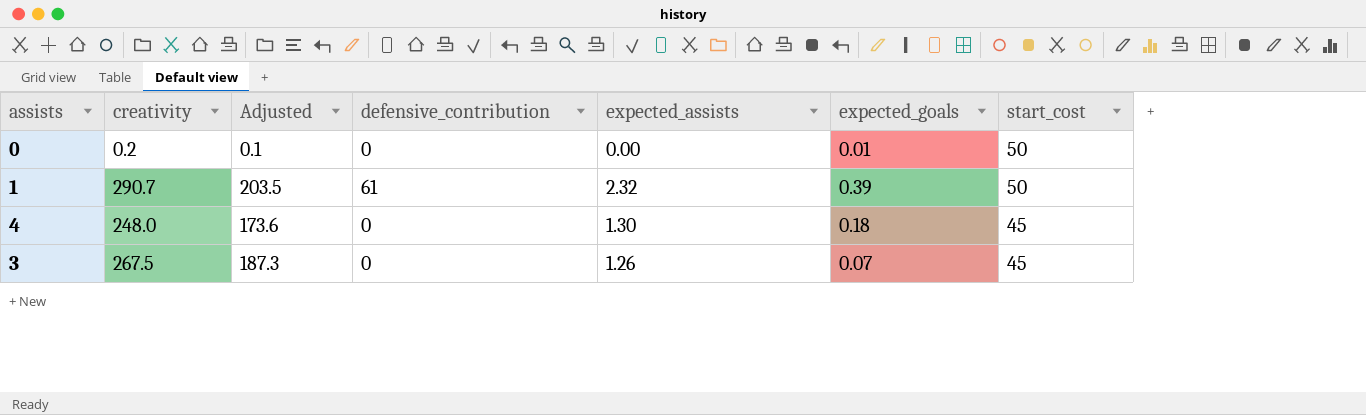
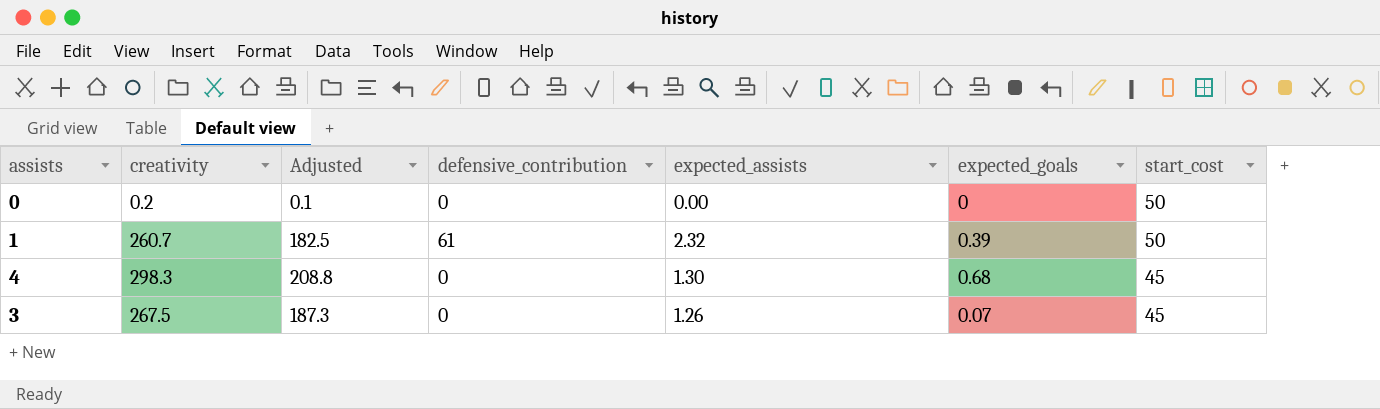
0 | expected_goals: 0.01 -> 0
1 | creativity: 290.7 -> 260.7
1 | Adjusted: 203.5 -> 182.5
4 | creativity: 248.0 -> 298.3
4 | Adjusted: 173.6 -> 208.8
4 | expected_goals: 0.18 -> 0.68

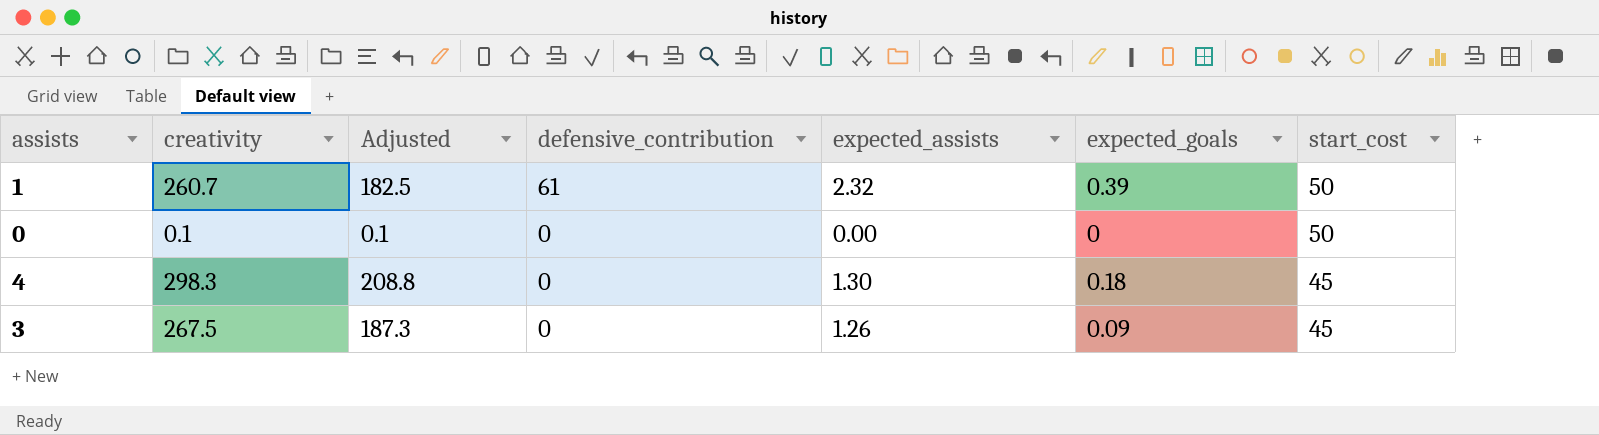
row order: start_cost descending -> defensive_contribution descending
0 | creativity: 0.2 -> 0.1
4 | expected_goals: 0.68 -> 0.18
3 | expected_goals: 0.07 -> 0.09

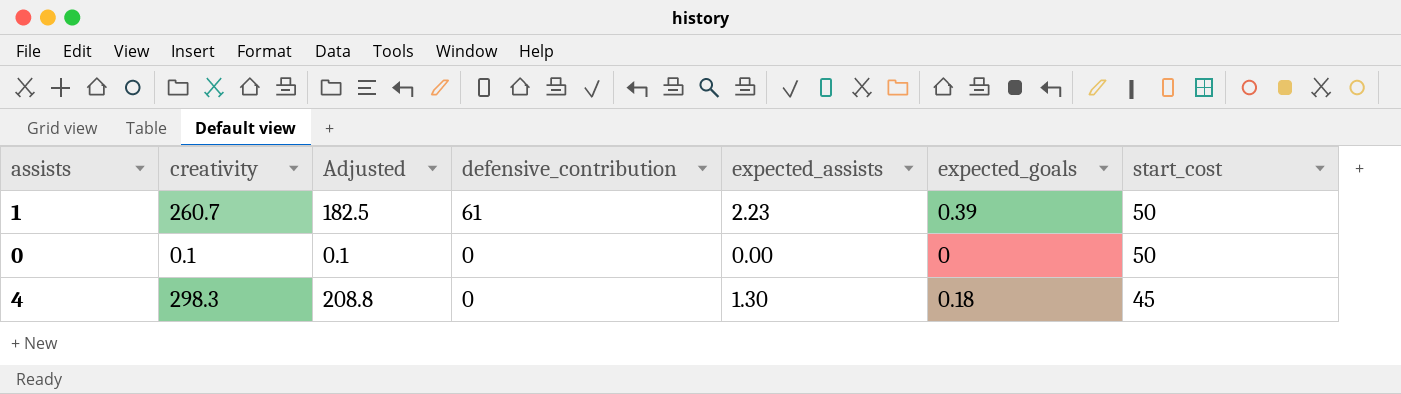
row 3: 267.5 | 187.3 | 0 | 1.26 | 0.09 | 45 -> none
1 | expected_assists: 2.32 -> 2.23

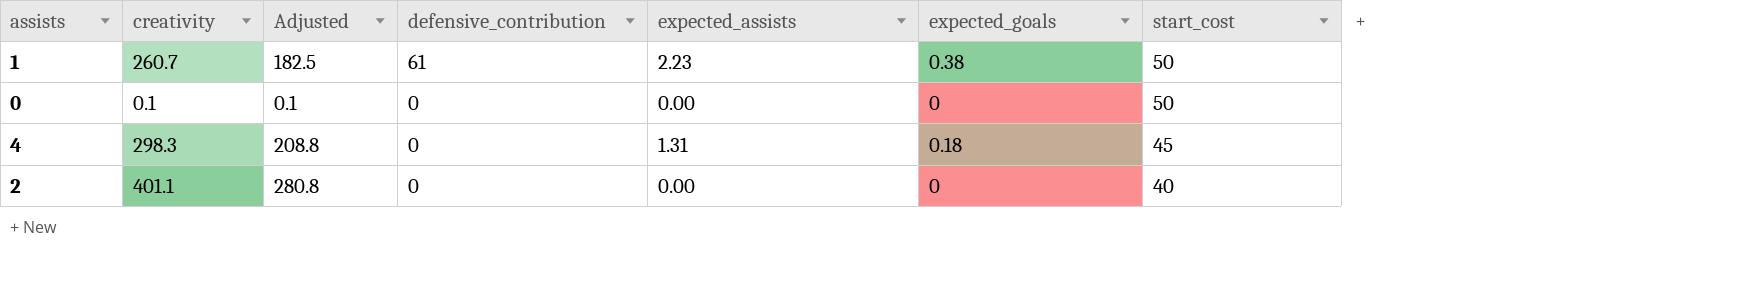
1 | expected_goals: 0.39 -> 0.38
4 | expected_assists: 1.30 -> 1.31
row 2: none -> 401.1 | 280.8 | 0 | 0.00 | 0 | 40

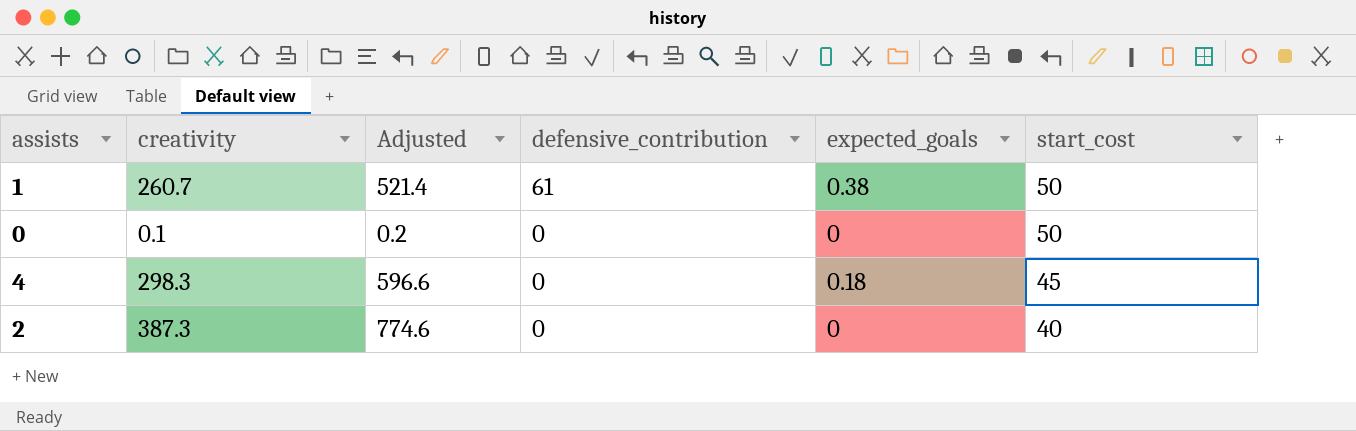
column expected_assists | position: 5 -> none
column Adjusted | formula: [creativity] * 0.7 -> [creativity] * 2
2 | creativity: 401.1 -> 387.3

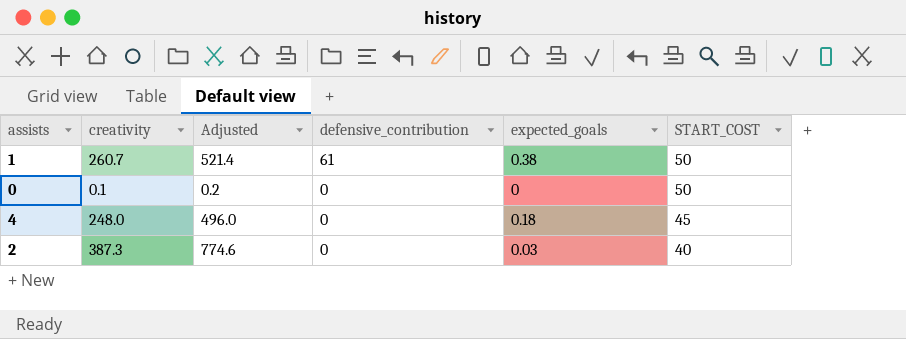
column name: start_cost -> START_COST
4 | creativity: 298.3 -> 248.0
4 | Adjusted: 596.6 -> 496.0
2 | expected_goals: 0 -> 0.03

